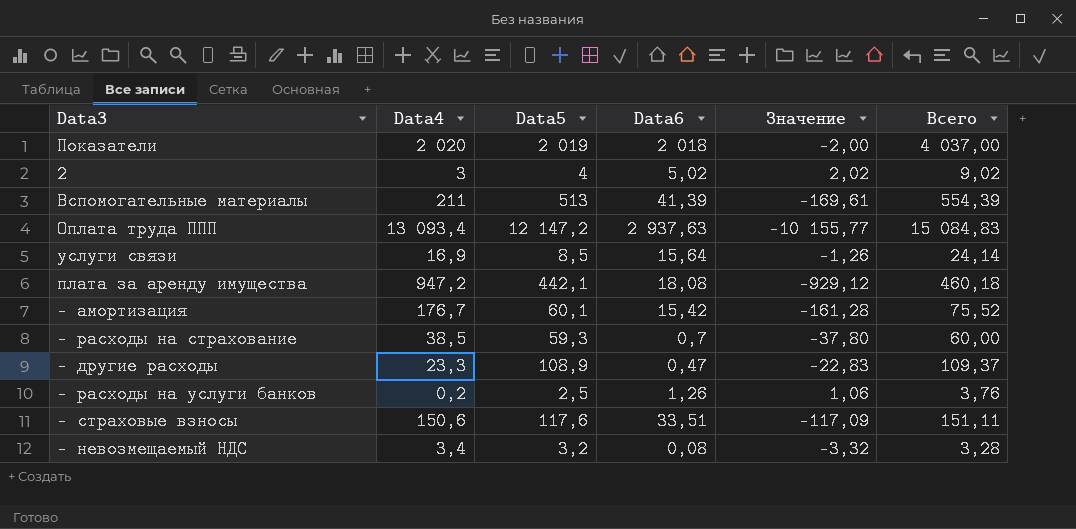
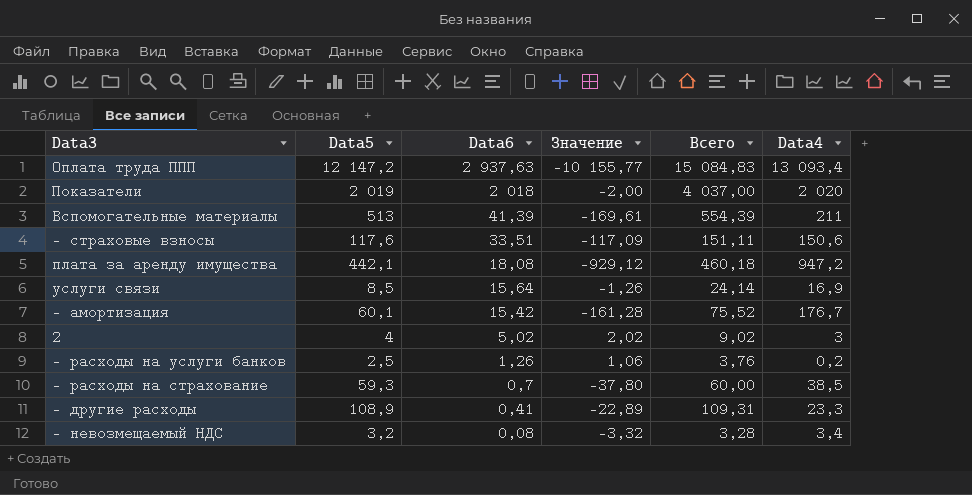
row order: none -> Data6 descending
column Data4 | position: 2 -> 6
- другие расходы | Data6: 0,47 -> 0,41
- другие расходы | Значение: -22,83 -> -22,89
- другие расходы | Всего: 109,37 -> 109,31

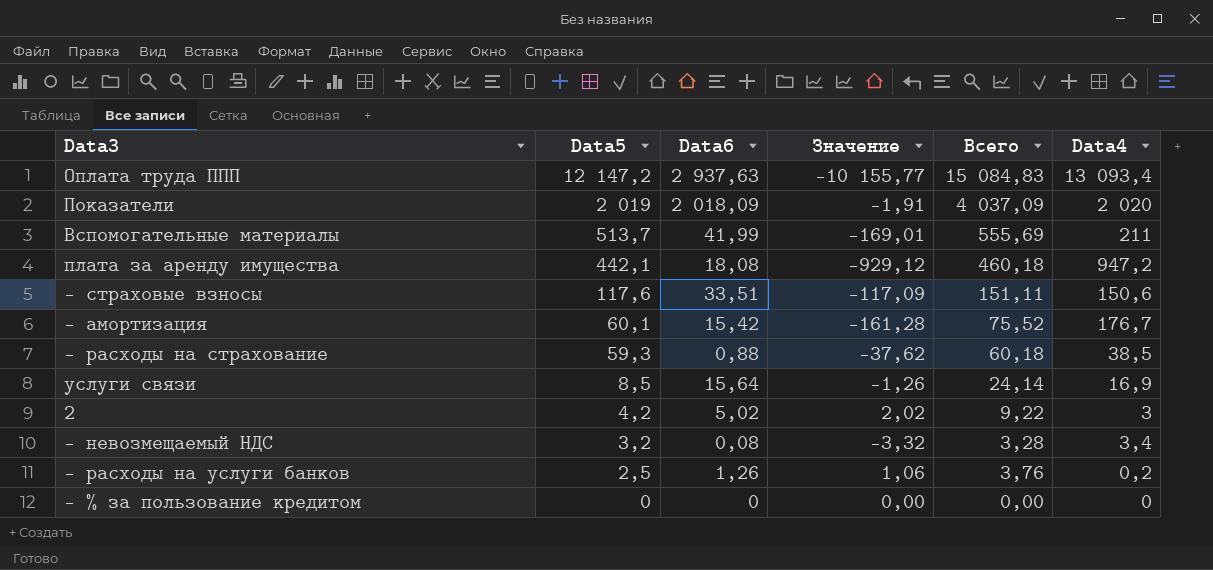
row order: Data6 descending -> Data5 descending
row - другие расходы: 108,9 | 0,41 | -22,89 | 109,31 | 23,3 -> none
Показатели | Data6: 2 018 -> 2 018,09
Показатели | Значение: -2,00 -> -1,91
Показатели | Всего: 4 037,00 -> 4 037,09
Вспомогательные материалы | Data5: 513 -> 513,7
Вспомогательные материалы | Data6: 41,39 -> 41,99
Вспомогательные материалы | Значение: -169,61 -> -169,01
Вспомогательные материалы | Всего: 554,39 -> 555,69
- расходы на страхование | Data6: 0,7 -> 0,88
- расходы на страхование | Значение: -37,80 -> -37,62
- расходы на страхование | Всего: 60,00 -> 60,18
2 | Data5: 4 -> 4,2
2 | Всего: 9,02 -> 9,22
row - % за пользование кредитом: none -> 0 | 0 | 0,00 | 0,00 | 0

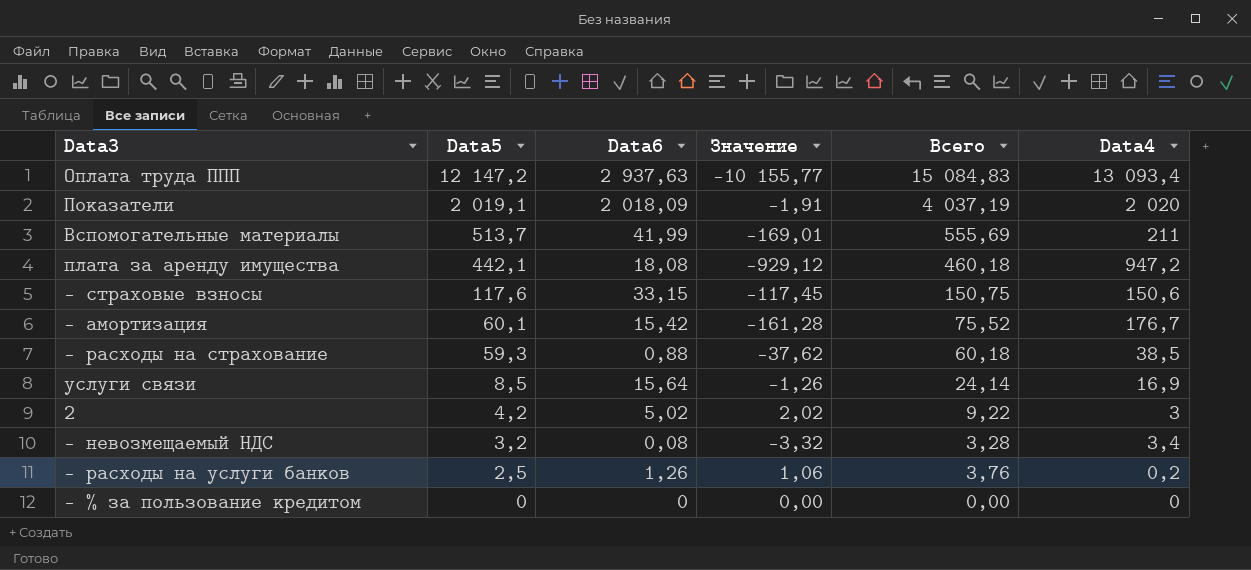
Показатели | Data5: 2 019 -> 2 019,1
Показатели | Всего: 4 037,09 -> 4 037,19
- страховые взносы | Data6: 33,51 -> 33,15
- страховые взносы | Значение: -117,09 -> -117,45
- страховые взносы | Всего: 151,11 -> 150,75

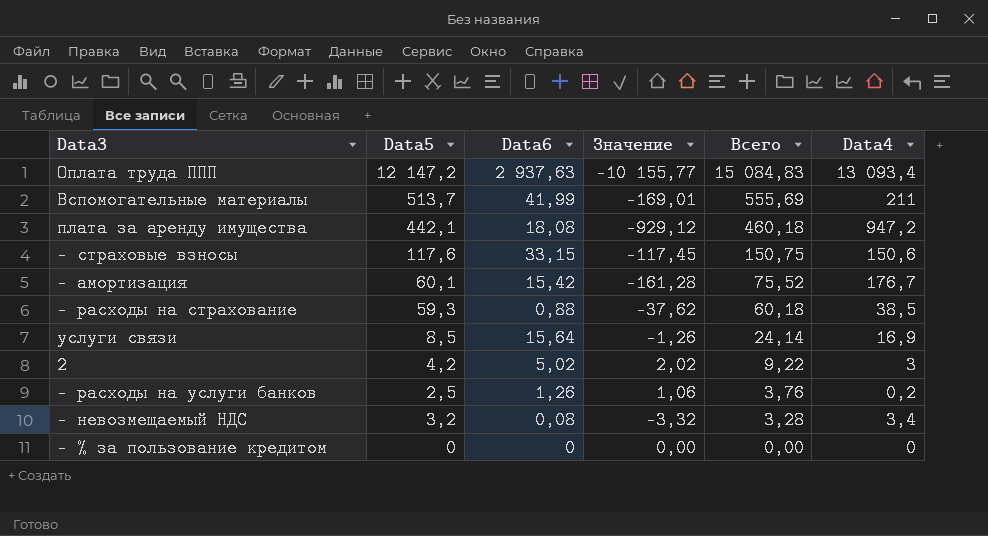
row order: Data5 descending -> Всего descending
row Показатели: 2 019,1 | 2 018,09 | -1,91 | 4 037,19 | 2 020 -> none

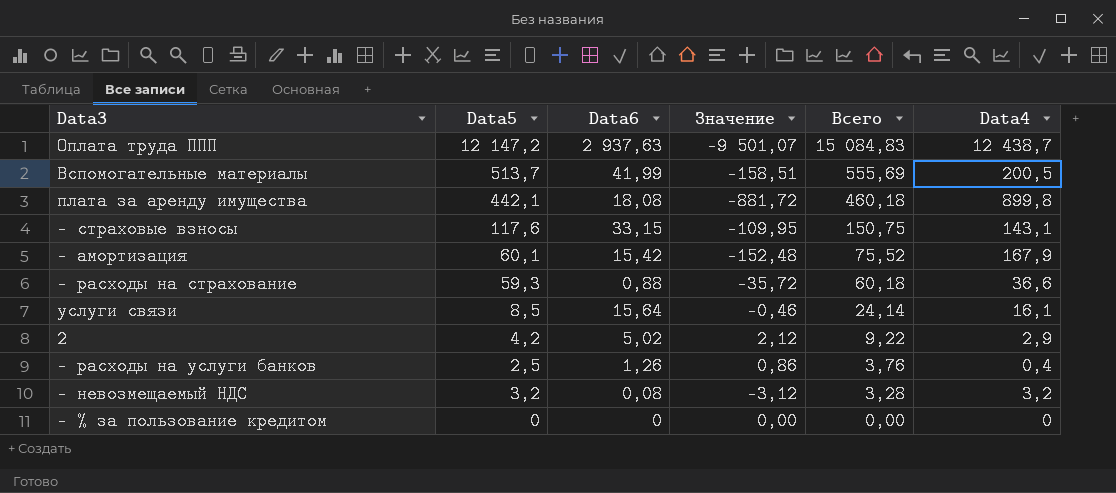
Оплата труда ППП | Значение: -10 155,77 -> -9 501,07
Оплата труда ППП | Data4: 13 093,4 -> 12 438,7
Вспомогательные материалы | Значение: -169,01 -> -158,51
Вспомогательные материалы | Data4: 211 -> 200,5
плата за аренду имущества | Значение: -929,12 -> -881,72
плата за аренду имущества | Data4: 947,2 -> 899,8
- страховые взносы | Значение: -117,45 -> -109,95
- страховые взносы | Data4: 150,6 -> 143,1
- амортизация | Значение: -161,28 -> -152,48
- амортизация | Data4: 176,7 -> 167,9
- расходы на страхование | Значение: -37,62 -> -35,72
- расходы на страхование | Data4: 38,5 -> 36,6
услуги связи | Значение: -1,26 -> -0,46
услуги связи | Data4: 16,9 -> 16,1
2 | Значение: 2,02 -> 2,12
2 | Data4: 3 -> 2,9
- расходы на услуги банков | Значение: 1,06 -> 0,86
- расходы на услуги банков | Data4: 0,2 -> 0,4
- невозмещаемый НДС | Значение: -3,32 -> -3,12
- невозмещаемый НДС | Data4: 3,4 -> 3,2

